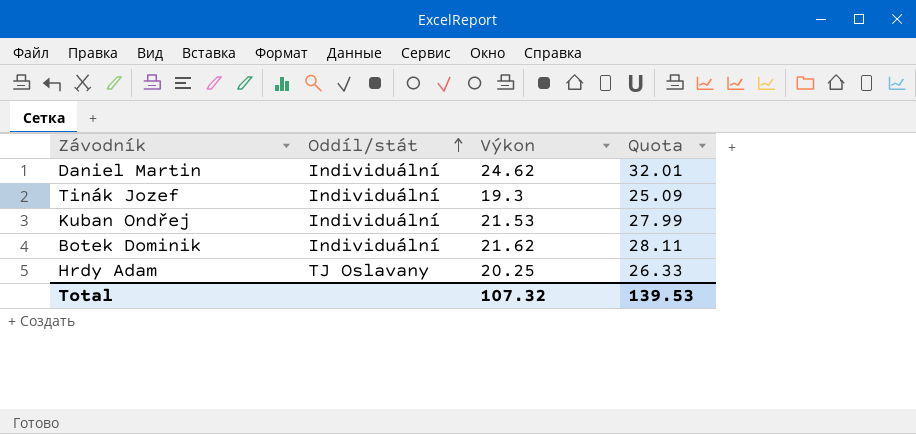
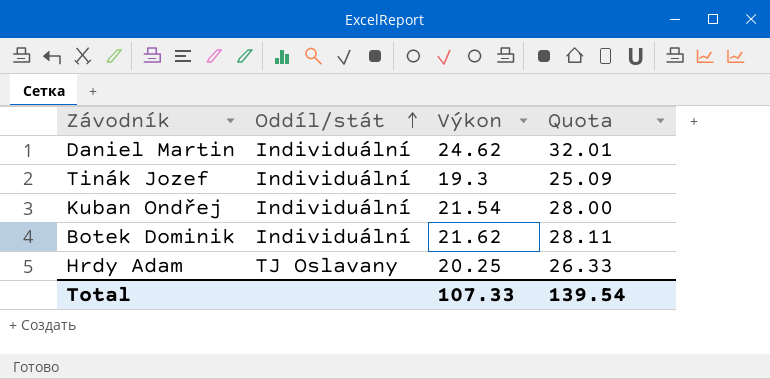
Kuban Ondřej | Výkon: 21.53 -> 21.54
Kuban Ondřej | Quota: 27.99 -> 28.00
Total | Výkon: 107.32 -> 107.33
Total | Quota: 139.53 -> 139.54

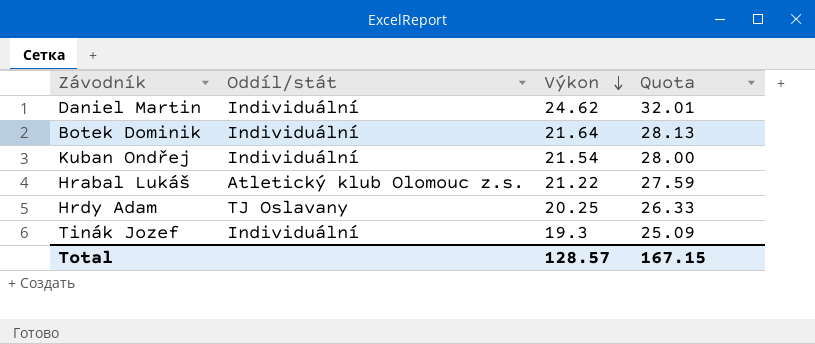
row order: Oddíl/stát ascending -> Výkon descending
Botek Dominik | Výkon: 21.62 -> 21.64
Botek Dominik | Quota: 28.11 -> 28.13
row Hrabal Lukáš: none -> Atletický klub Olomouc z.s. | 21.22 | 27.59
Total | Výkon: 107.33 -> 128.57
Total | Quota: 139.54 -> 167.15

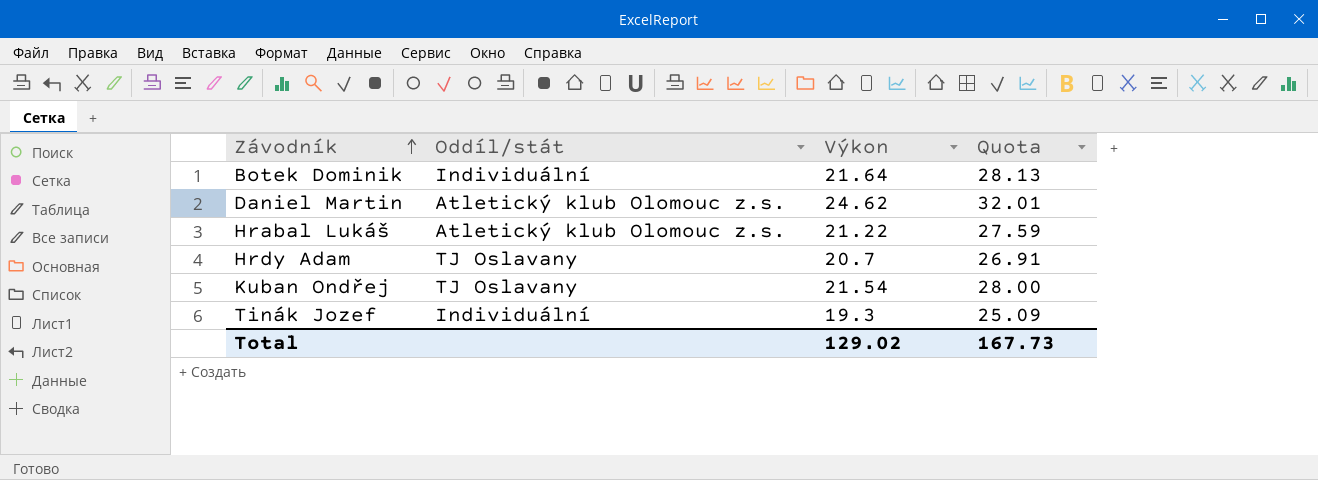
row order: Výkon descending -> Závodník ascending
Daniel Martin | Oddíl/stát: Individuální -> Atletický klub Olomouc z.s.
Hrdy Adam | Výkon: 20.25 -> 20.7
Hrdy Adam | Quota: 26.33 -> 26.91
Kuban Ondřej | Oddíl/stát: Individuální -> TJ Oslavany
Total | Výkon: 128.57 -> 129.02
Total | Quota: 167.15 -> 167.73

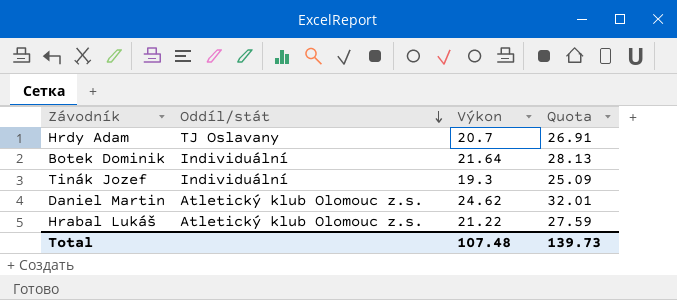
row order: Závodník ascending -> Oddíl/stát descending
row Kuban Ondřej: TJ Oslavany | 21.54 | 28.00 -> none
Total | Výkon: 129.02 -> 107.48
Total | Quota: 167.73 -> 139.73

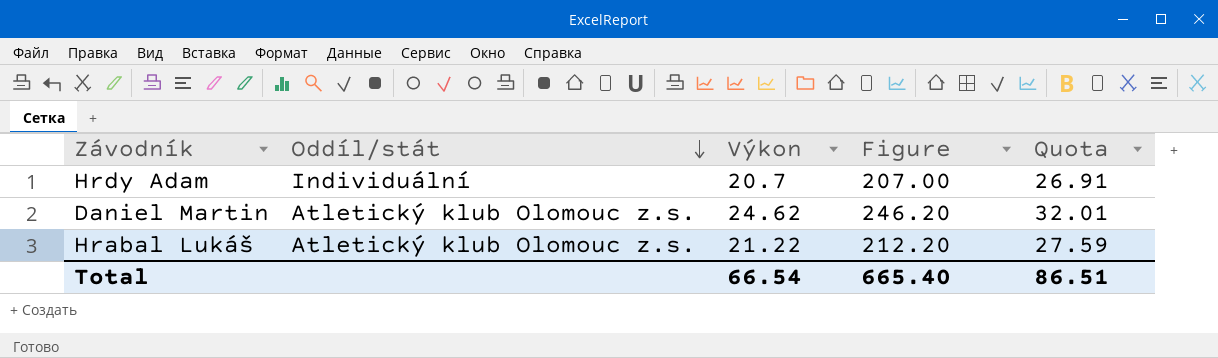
column Figure | formula: none -> [Výkon] * 10
row Botek Dominik: Individuální | 21.64 | 28.13 -> none
row Tinák Jozef: Individuální | 19.3 | 25.09 -> none
Hrdy Adam | Oddíl/stát: TJ Oslavany -> Individuální
Total | Výkon: 107.48 -> 66.54
Total | Quota: 139.73 -> 86.51

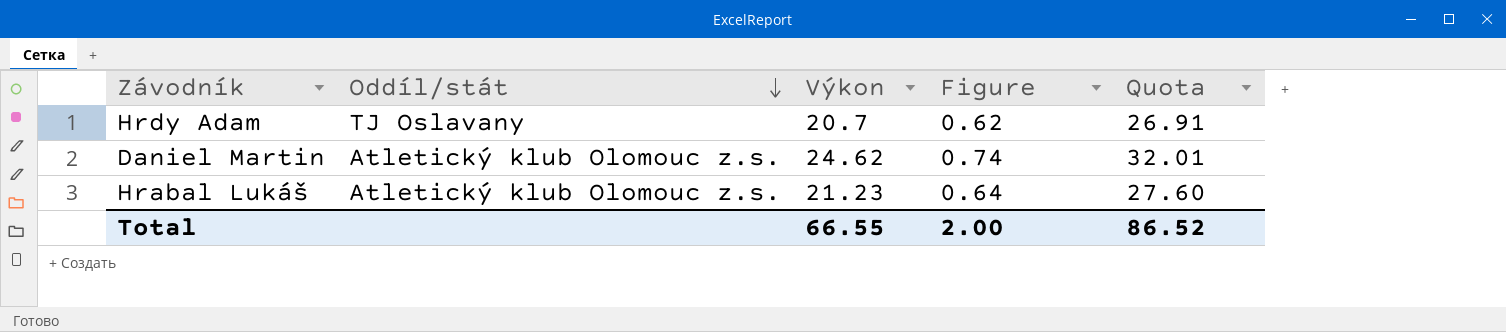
column Figure | formula: [Výkon] * 10 -> [Výkon] * 0.03
Hrdy Adam | Oddíl/stát: Individuální -> TJ Oslavany
Hrabal Lukáš | Výkon: 21.22 -> 21.23
Hrabal Lukáš | Quota: 27.59 -> 27.60
Total | Výkon: 66.54 -> 66.55
Total | Figure: 665.40 -> 2.00
Total | Quota: 86.51 -> 86.52

